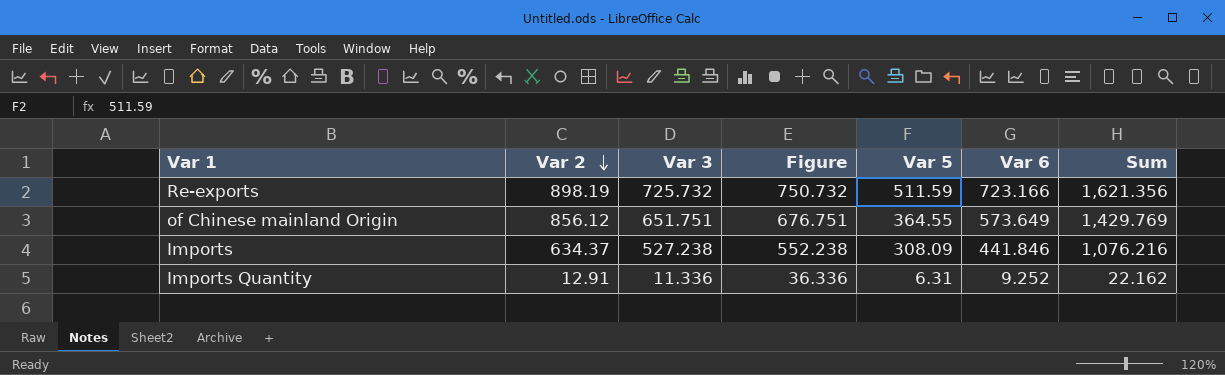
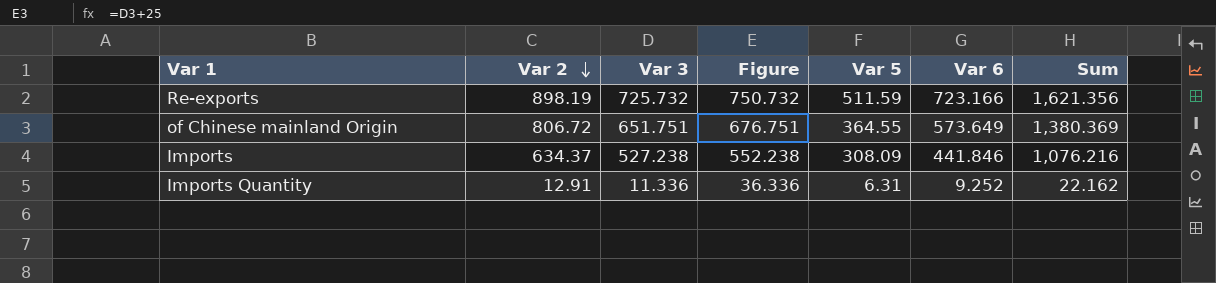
of Chinese mainland Origin | Var 2: 856.12 -> 806.72
of Chinese mainland Origin | Sum: 1,429.769 -> 1,380.369

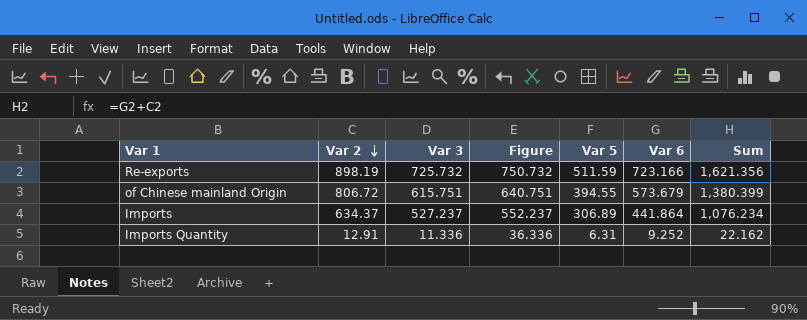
of Chinese mainland Origin | Var 3: 651.751 -> 615.751
of Chinese mainland Origin | Figure: 676.751 -> 640.751
of Chinese mainland Origin | Var 5: 364.55 -> 394.55
of Chinese mainland Origin | Var 6: 573.649 -> 573.679
of Chinese mainland Origin | Sum: 1,380.369 -> 1,380.399
Imports | Var 3: 527.238 -> 527.237
Imports | Figure: 552.238 -> 552.237
Imports | Var 5: 308.09 -> 306.89
Imports | Var 6: 441.846 -> 441.864
Imports | Sum: 1,076.216 -> 1,076.234

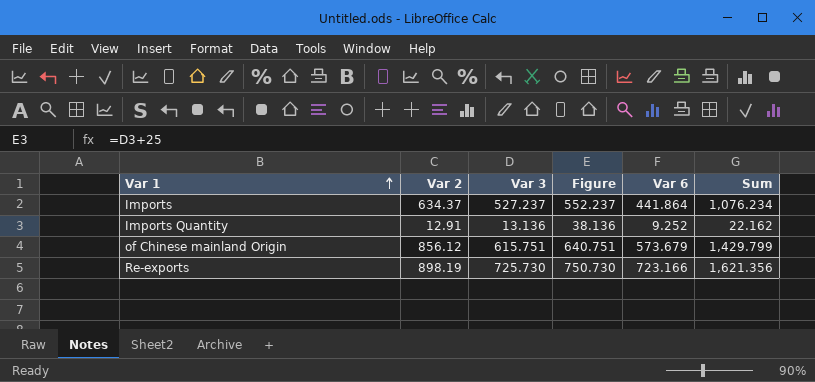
row order: Var 2 descending -> Var 1 ascending
column Var 5 | position: 5 -> none
Imports Quantity | Var 3: 11.336 -> 13.136
Imports Quantity | Figure: 36.336 -> 38.136
of Chinese mainland Origin | Var 2: 806.72 -> 856.12
of Chinese mainland Origin | Sum: 1,380.399 -> 1,429.799
Re-exports | Var 3: 725.732 -> 725.730
Re-exports | Figure: 750.732 -> 750.730

